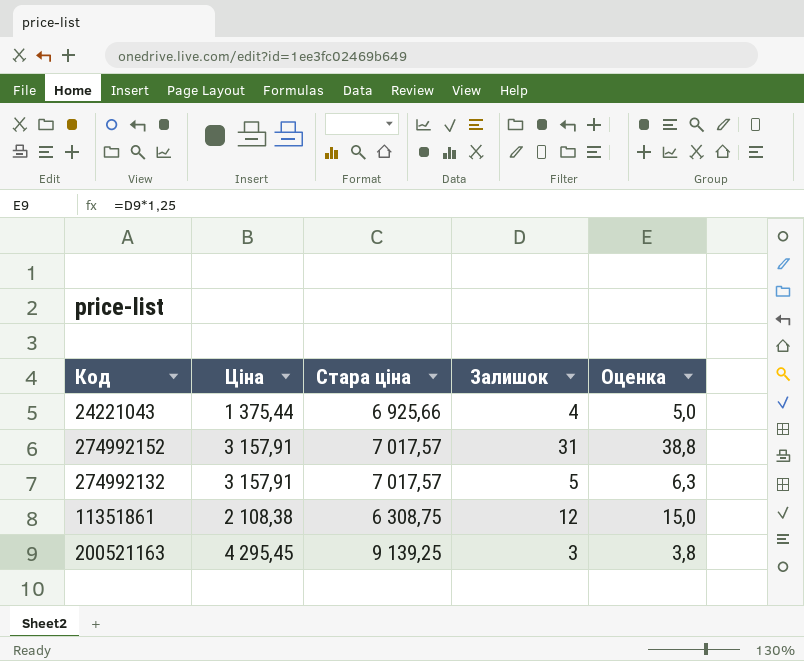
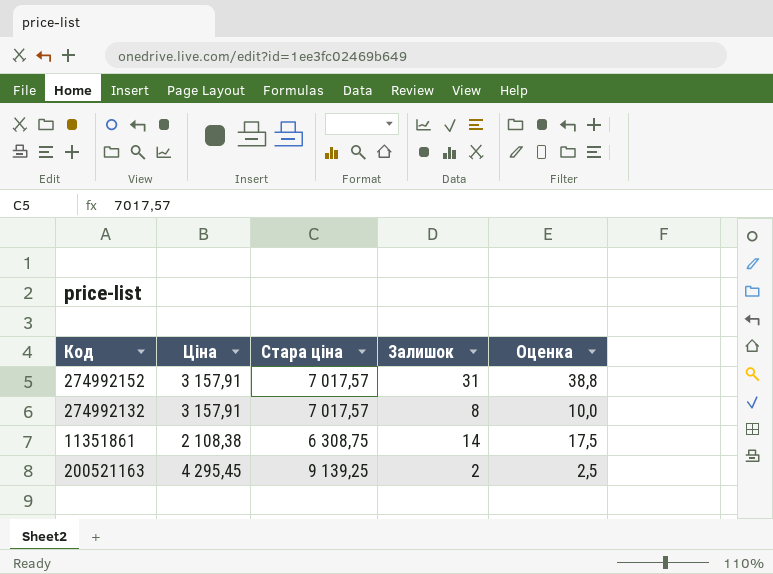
row 24221043: 1 375,44 | 6 925,66 | 4 | 5,0 -> none
274992132 | Залишок: 5 -> 8
274992132 | Оценка: 6,3 -> 10,0
11351861 | Залишок: 12 -> 14
11351861 | Оценка: 15,0 -> 17,5
200521163 | Залишок: 3 -> 2
200521163 | Оценка: 3,8 -> 2,5

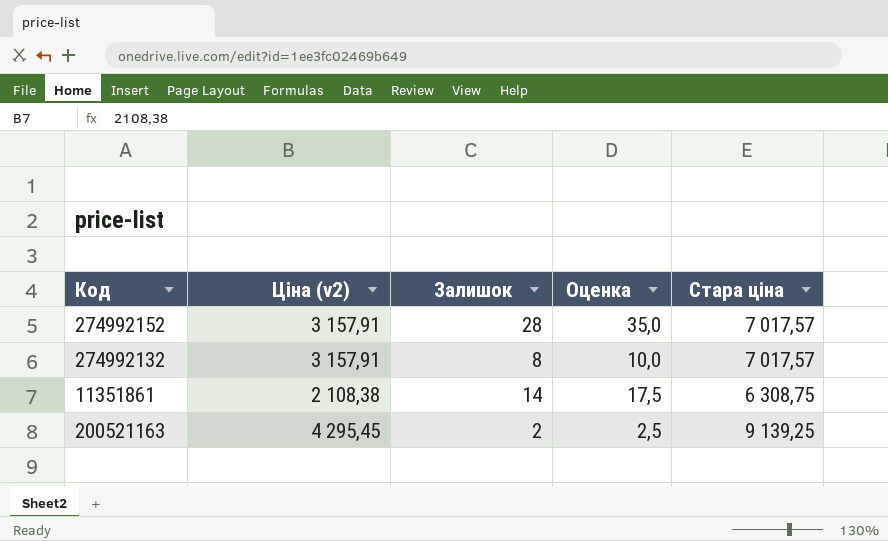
column name: Ціна -> Ціна (v2)
column Стара ціна | position: 3 -> 5
274992152 | Залишок: 31 -> 28
274992152 | Оценка: 38,8 -> 35,0

